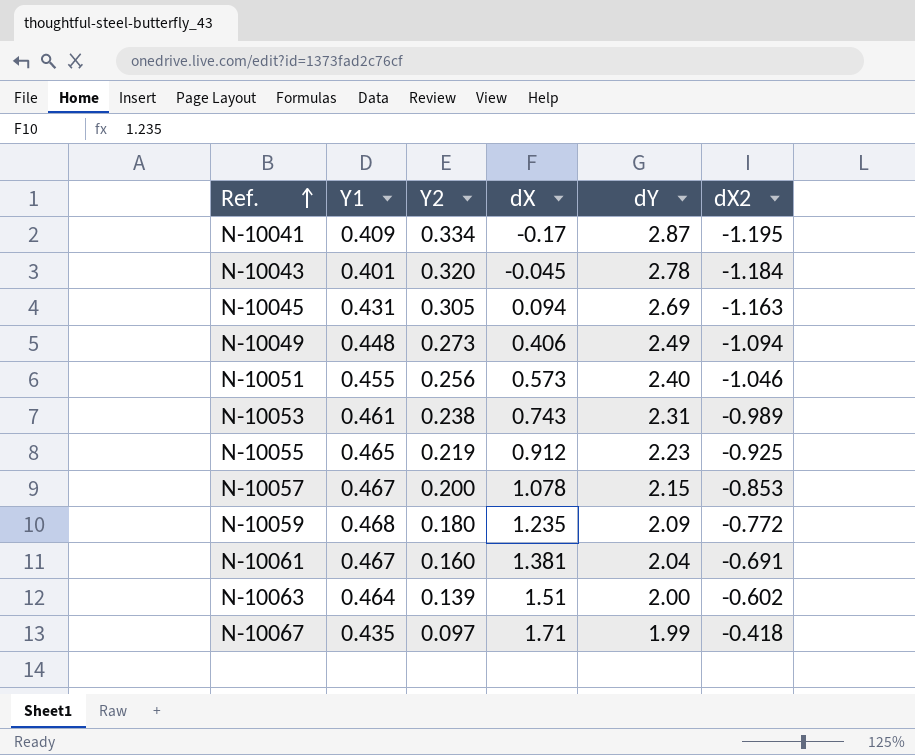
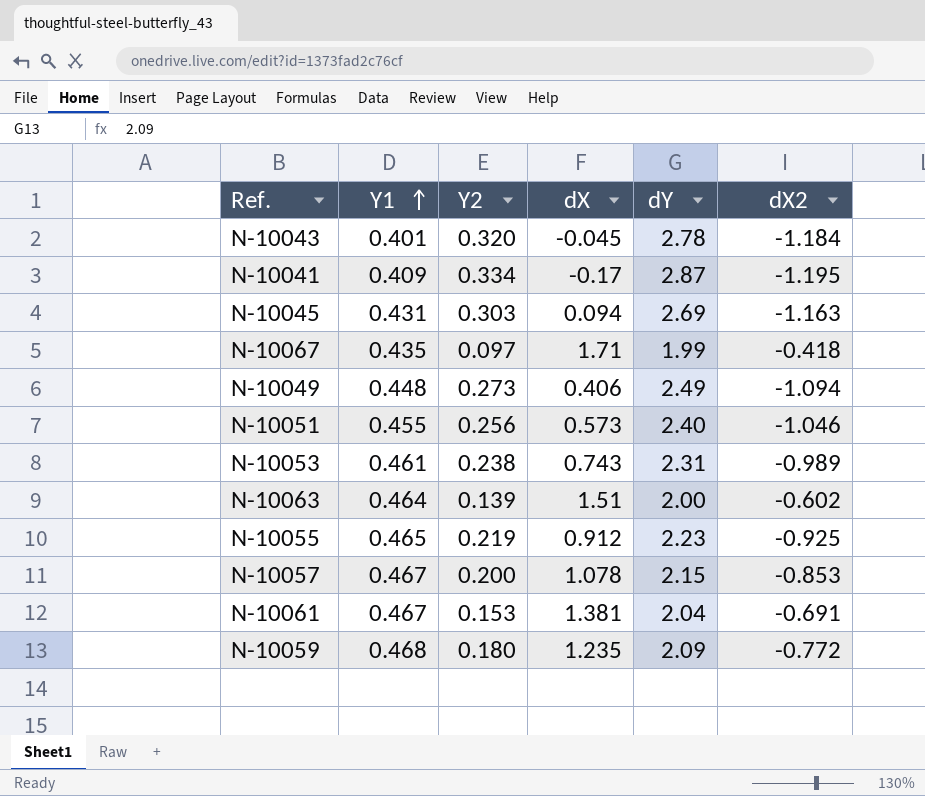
row order: Ref. ascending -> Y1 ascending
N-10045 | Y2: 0.305 -> 0.303
N-10061 | Y2: 0.160 -> 0.153

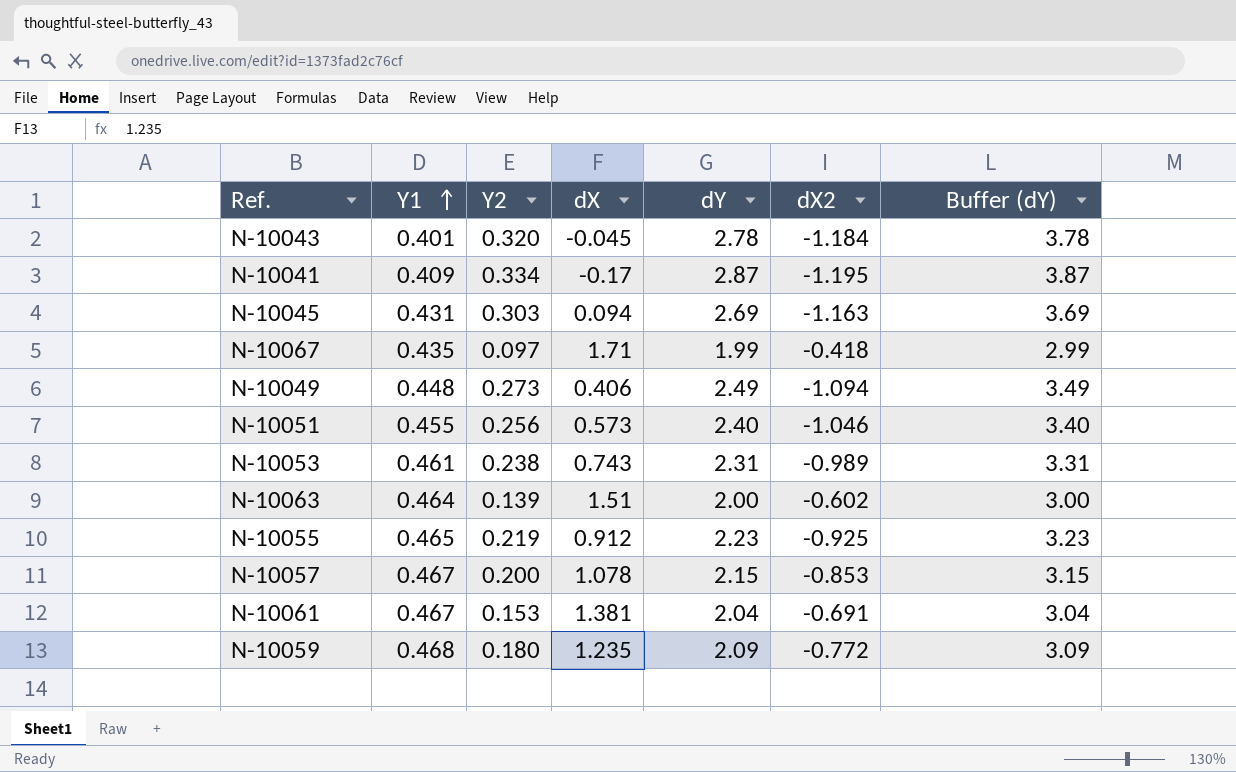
column Buffer (dY) | formula: none -> [dY] + 1

